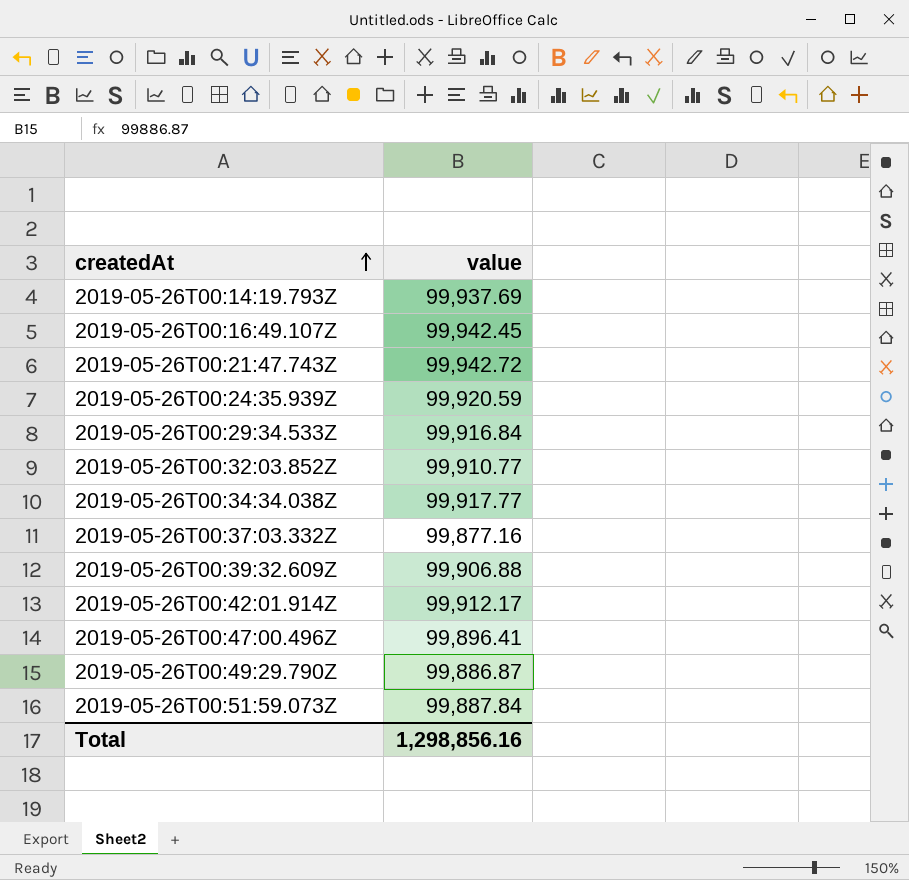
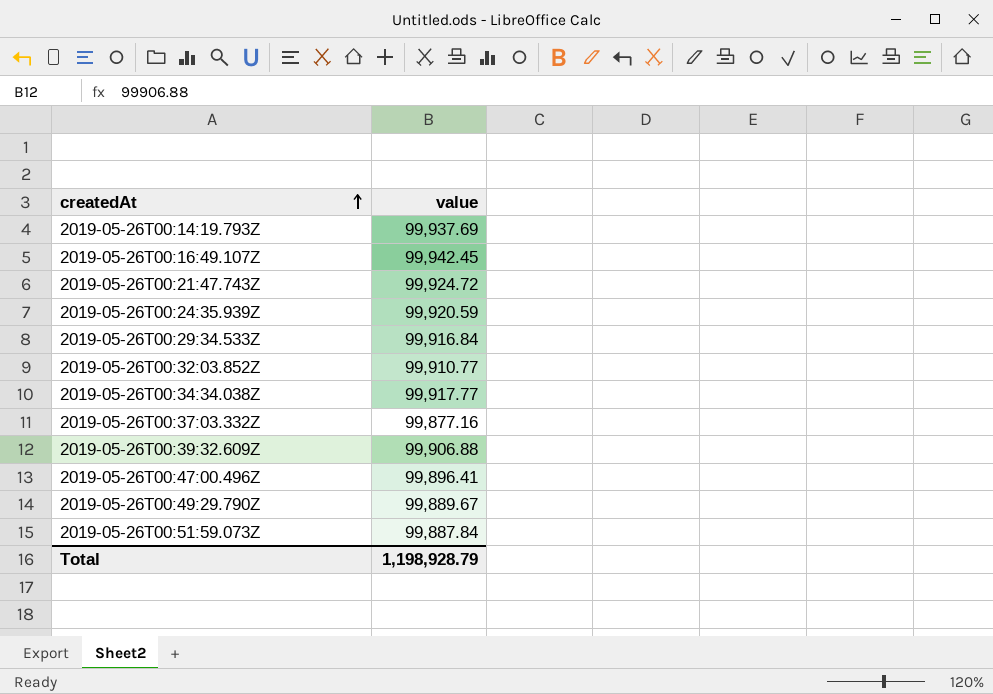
row 2019-05-26T00:42:01.914Z: 99,912.17 -> none
2019-05-26T00:21:47.743Z | value: 99,942.72 -> 99,924.72
2019-05-26T00:49:29.790Z | value: 99,886.87 -> 99,889.67
Total | value: 1,298,856.16 -> 1,198,928.79

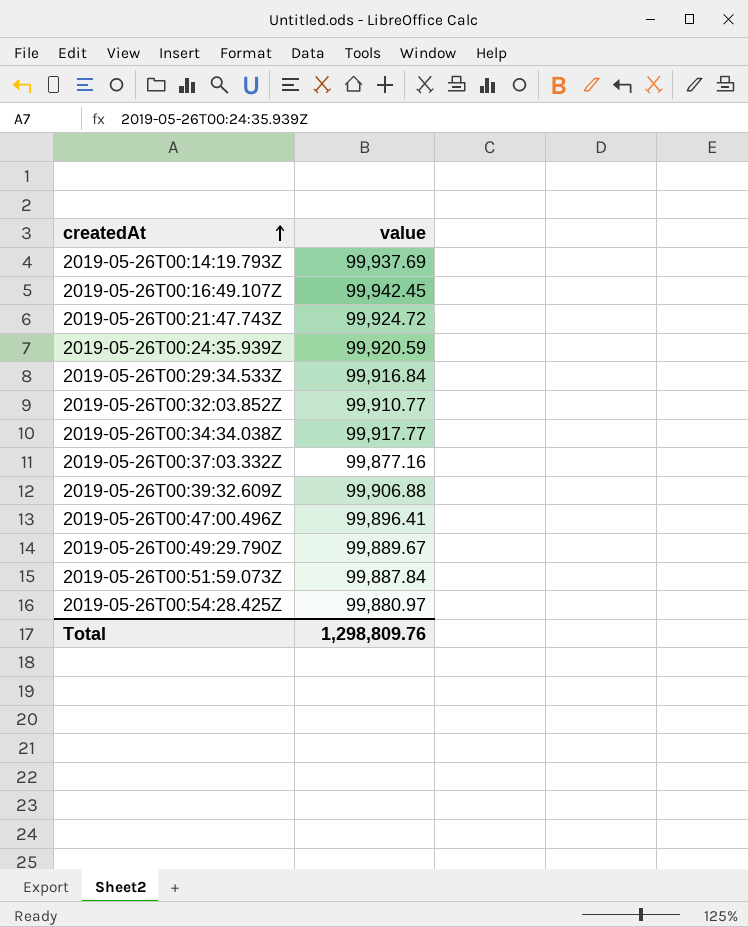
row 2019-05-26T00:54:28.425Z: none -> 99,880.97
Total | value: 1,198,928.79 -> 1,298,809.76

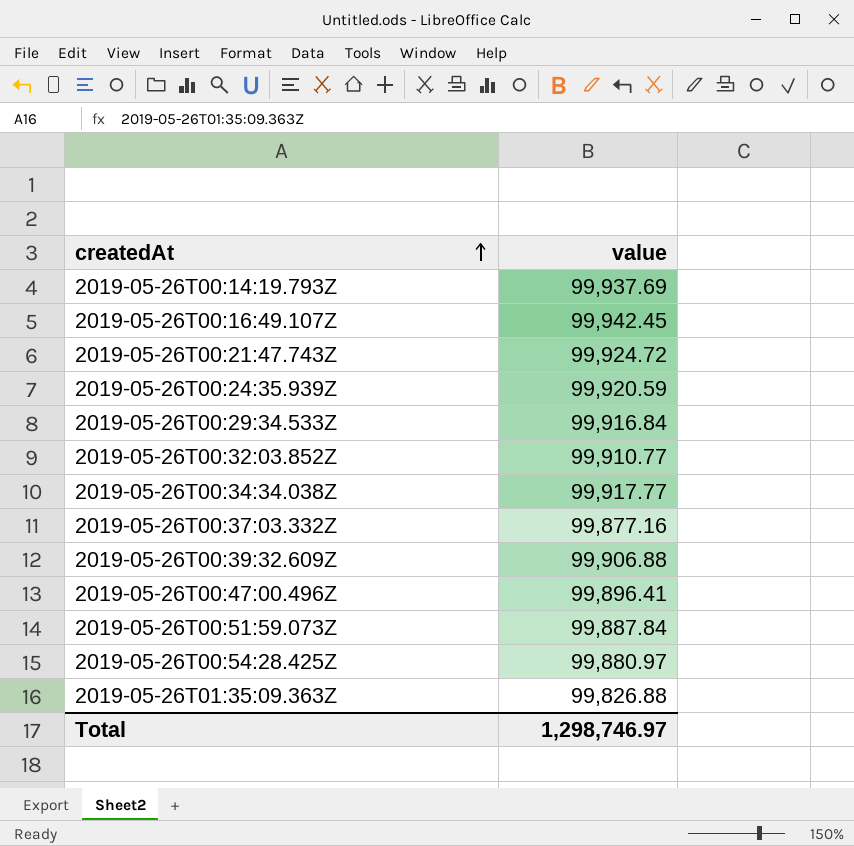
row 2019-05-26T00:49:29.790Z: 99,889.67 -> none
row 2019-05-26T01:35:09.363Z: none -> 99,826.88
Total | value: 1,298,809.76 -> 1,298,746.97

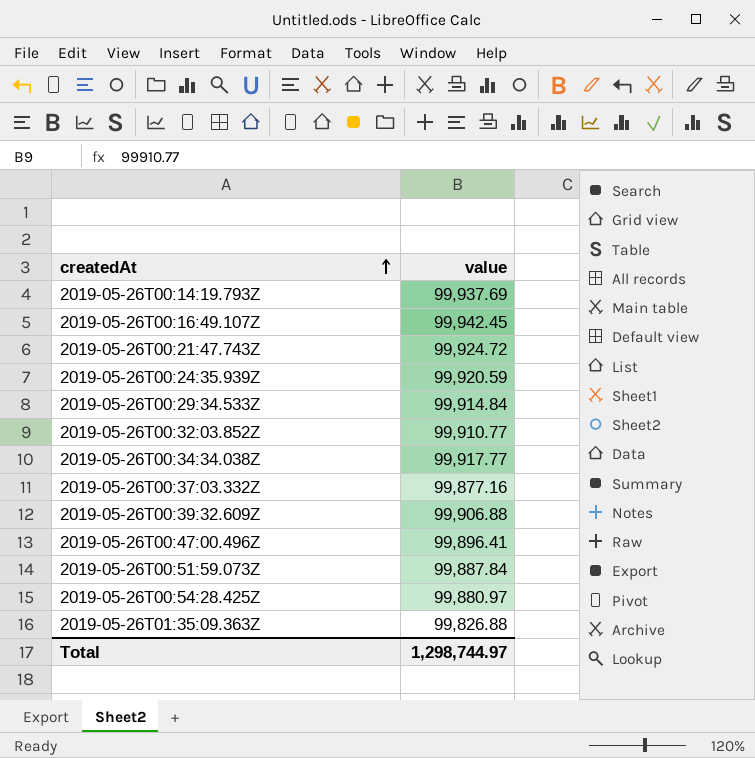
2019-05-26T00:29:34.533Z | value: 99,916.84 -> 99,914.84
Total | value: 1,298,746.97 -> 1,298,744.97

